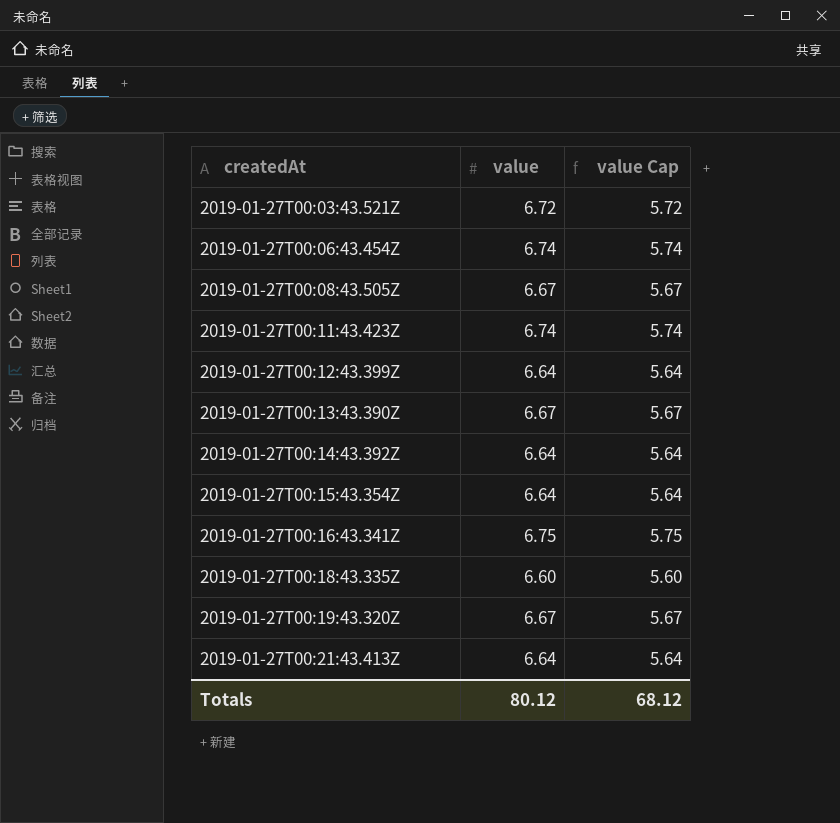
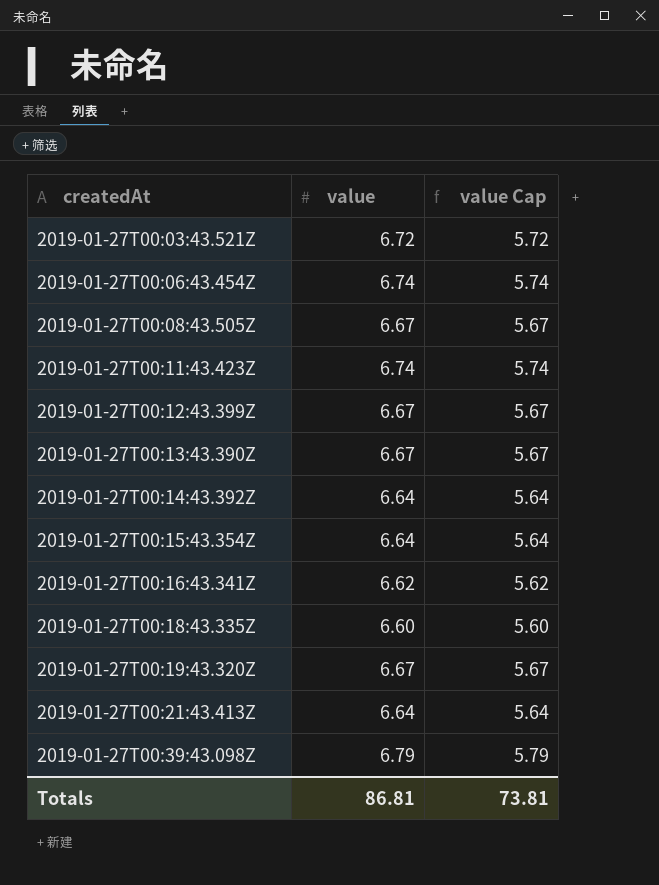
2019-01-27T00:12:43.399Z | value: 6.64 -> 6.67
2019-01-27T00:12:43.399Z | value Cap: 5.64 -> 5.67
2019-01-27T00:16:43.341Z | value: 6.75 -> 6.62
2019-01-27T00:16:43.341Z | value Cap: 5.75 -> 5.62
row 2019-01-27T00:39:43.098Z: none -> 6.79 | 5.79
Totals | value: 80.12 -> 86.81
Totals | value Cap: 68.12 -> 73.81

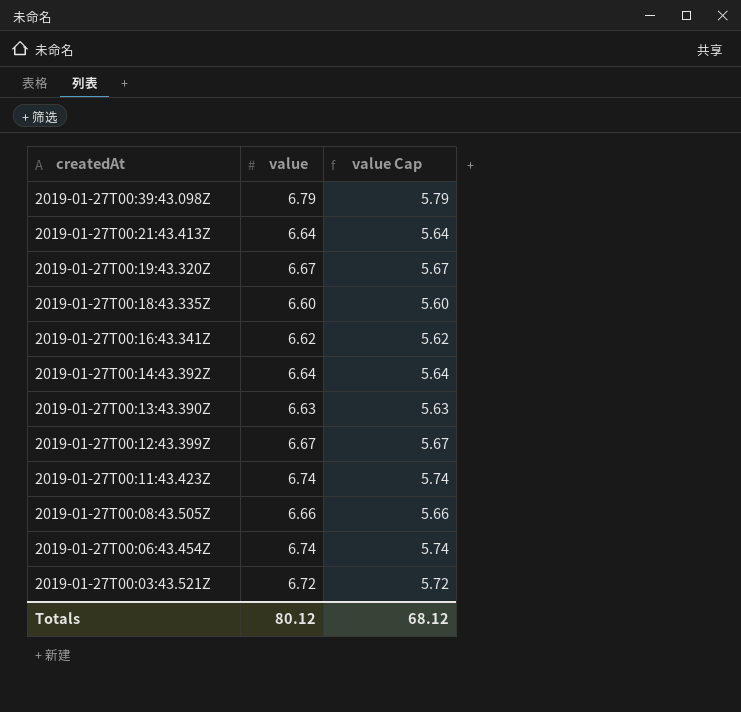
row order: createdAt ascending -> createdAt descending
row 2019-01-27T00:15:43.354Z: 6.64 | 5.64 -> none
2019-01-27T00:13:43.390Z | value: 6.67 -> 6.63
2019-01-27T00:13:43.390Z | value Cap: 5.67 -> 5.63
2019-01-27T00:08:43.505Z | value: 6.67 -> 6.66
2019-01-27T00:08:43.505Z | value Cap: 5.67 -> 5.66
Totals | value: 86.81 -> 80.12
Totals | value Cap: 73.81 -> 68.12

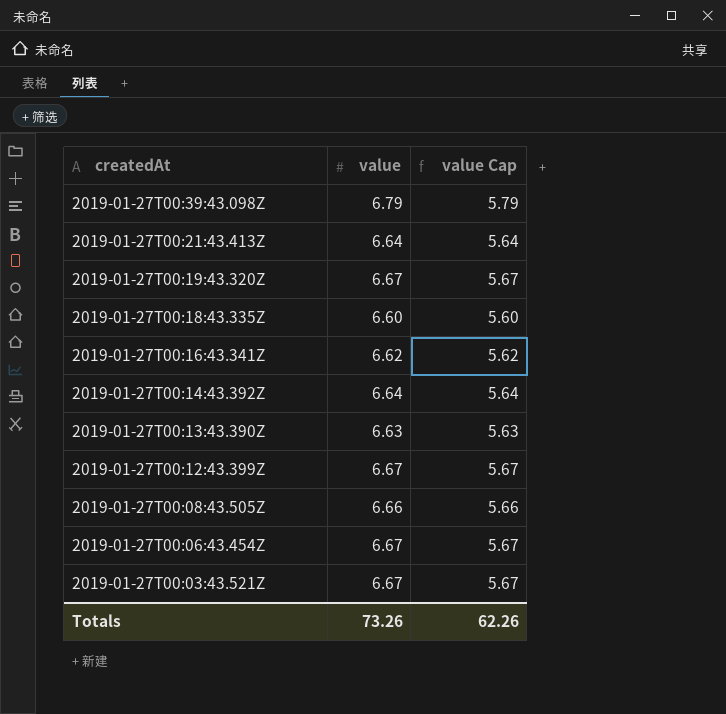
row 2019-01-27T00:11:43.423Z: 6.74 | 5.74 -> none
2019-01-27T00:06:43.454Z | value: 6.74 -> 6.67
2019-01-27T00:06:43.454Z | value Cap: 5.74 -> 5.67
2019-01-27T00:03:43.521Z | value: 6.72 -> 6.67
2019-01-27T00:03:43.521Z | value Cap: 5.72 -> 5.67
Totals | value: 80.12 -> 73.26
Totals | value Cap: 68.12 -> 62.26

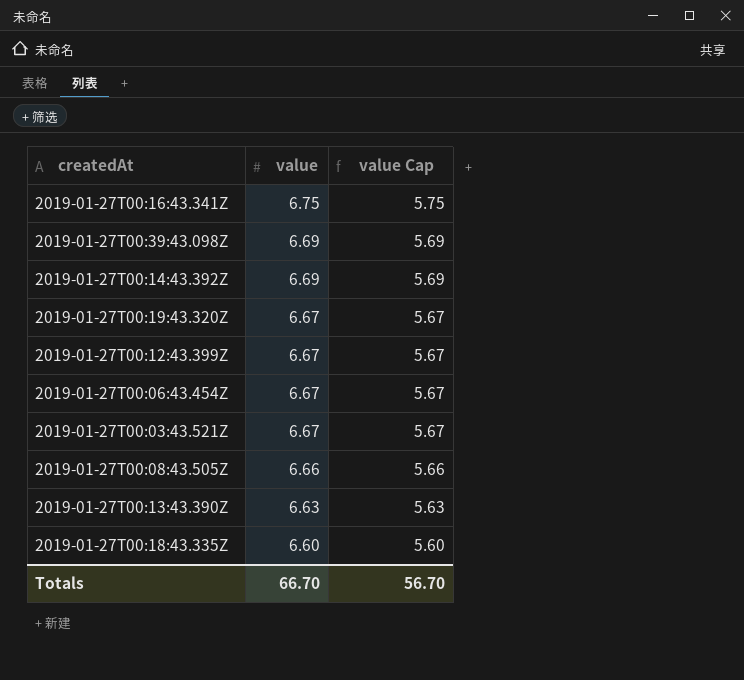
row order: createdAt descending -> value descending
row 2019-01-27T00:21:43.413Z: 6.64 | 5.64 -> none
2019-01-27T00:16:43.341Z | value: 6.62 -> 6.75
2019-01-27T00:16:43.341Z | value Cap: 5.62 -> 5.75
2019-01-27T00:39:43.098Z | value: 6.79 -> 6.69
2019-01-27T00:39:43.098Z | value Cap: 5.79 -> 5.69
2019-01-27T00:14:43.392Z | value: 6.64 -> 6.69
2019-01-27T00:14:43.392Z | value Cap: 5.64 -> 5.69
Totals | value: 73.26 -> 66.70
Totals | value Cap: 62.26 -> 56.70

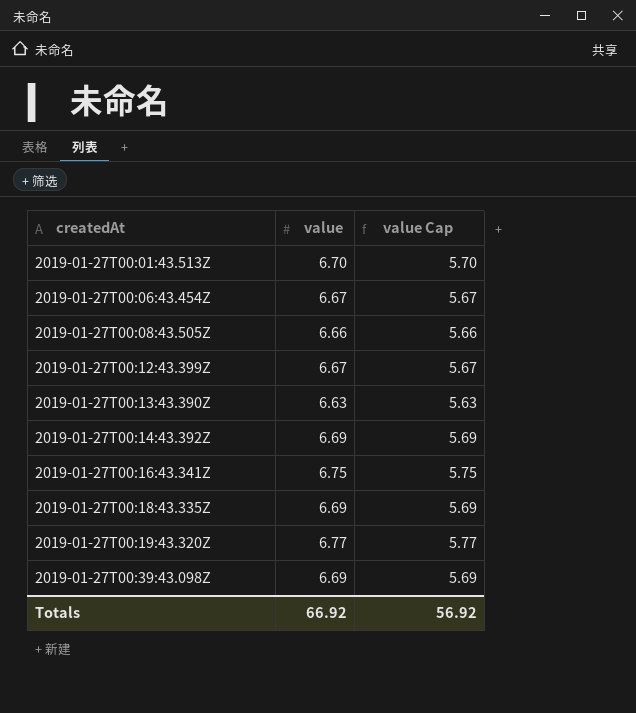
row order: value descending -> createdAt ascending
row 2019-01-27T00:03:43.521Z: 6.67 | 5.67 -> none
row 2019-01-27T00:01:43.513Z: none -> 6.70 | 5.70
2019-01-27T00:18:43.335Z | value: 6.60 -> 6.69
2019-01-27T00:18:43.335Z | value Cap: 5.60 -> 5.69
2019-01-27T00:19:43.320Z | value: 6.67 -> 6.77
2019-01-27T00:19:43.320Z | value Cap: 5.67 -> 5.77
Totals | value: 66.70 -> 66.92
Totals | value Cap: 56.70 -> 56.92

